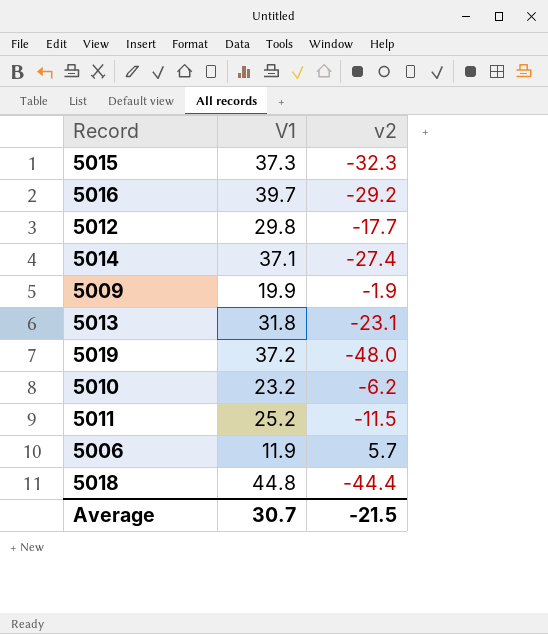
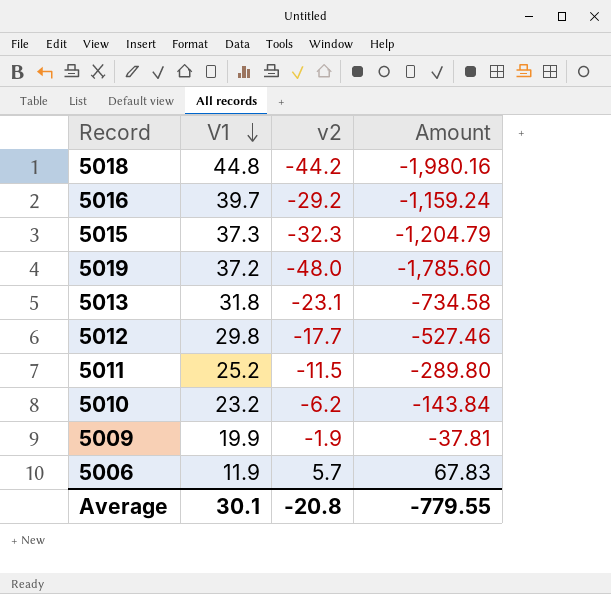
row order: none -> V1 descending
column Amount | formula: none -> [V1] * [v2]
row 5014: 37.1 | -27.4 -> none
5018 | v2: -44.4 -> -44.2
Average | V1: 30.7 -> 30.1
Average | v2: -21.5 -> -20.8

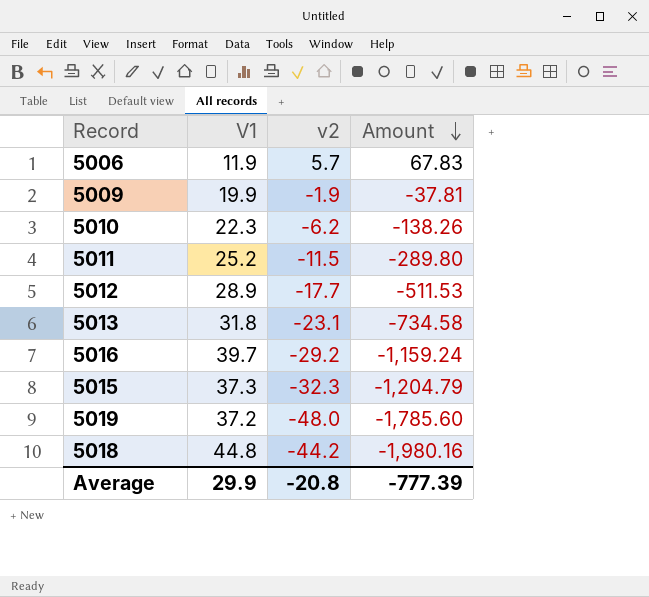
row order: V1 descending -> Amount descending
5010 | V1: 23.2 -> 22.3
5010 | Amount: -143.84 -> -138.26
5012 | V1: 29.8 -> 28.9
5012 | Amount: -527.46 -> -511.53
Average | V1: 30.1 -> 29.9
Average | Amount: -779.55 -> -777.39

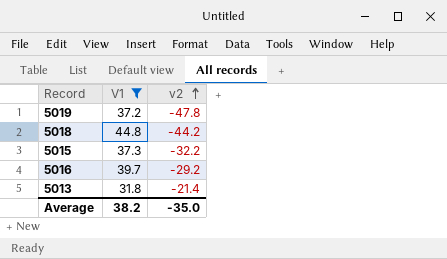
filter: none -> V1 >= 31.8
row order: Amount descending -> v2 ascending
column Amount | formula: [V1] * [v2] -> none
5019 | v2: -48.0 -> -47.8
5015 | v2: -32.3 -> -32.2
5013 | v2: -23.1 -> -21.4
Average | V1: 29.9 -> 38.2
Average | v2: -20.8 -> -35.0

